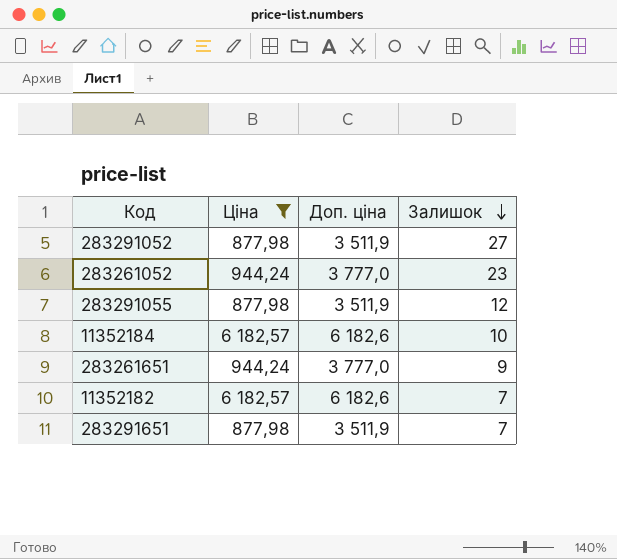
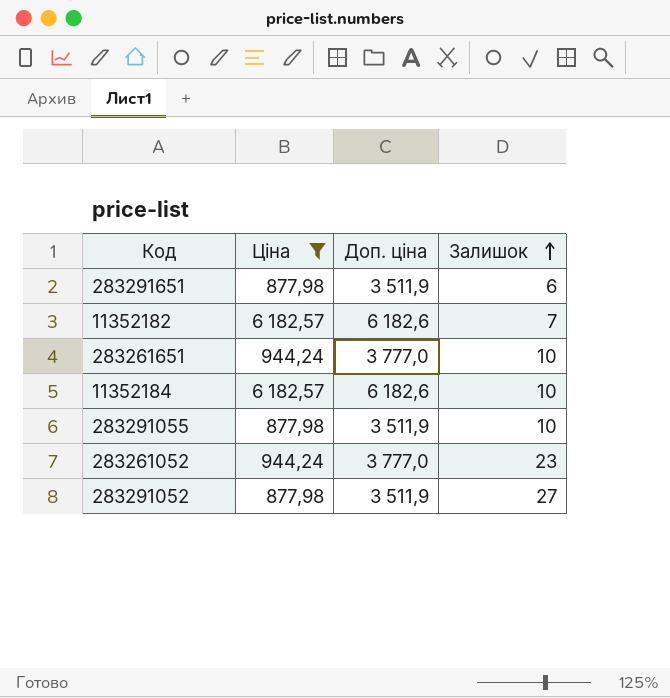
row order: Залишок descending -> Залишок ascending
283291651 | Залишок: 7 -> 6
283261651 | Залишок: 9 -> 10
283291055 | Залишок: 12 -> 10

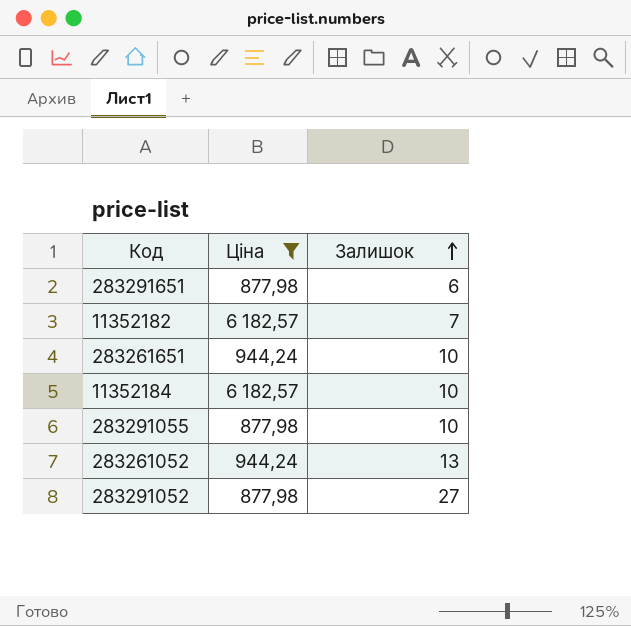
column Доп. ціна | position: 3 -> none
283261052 | Залишок: 23 -> 13

